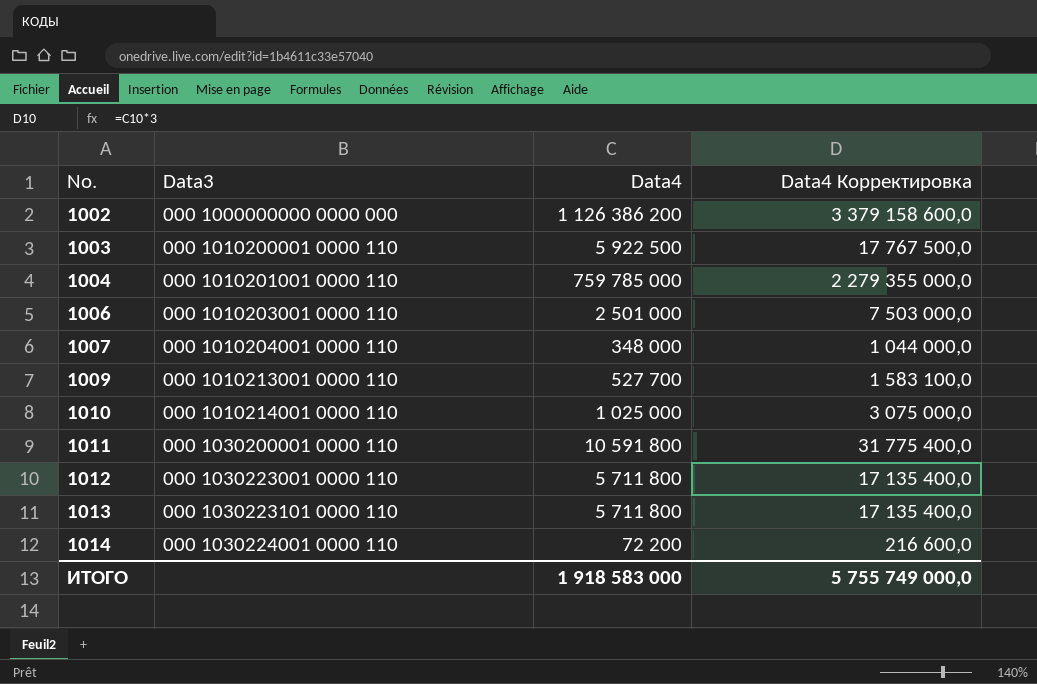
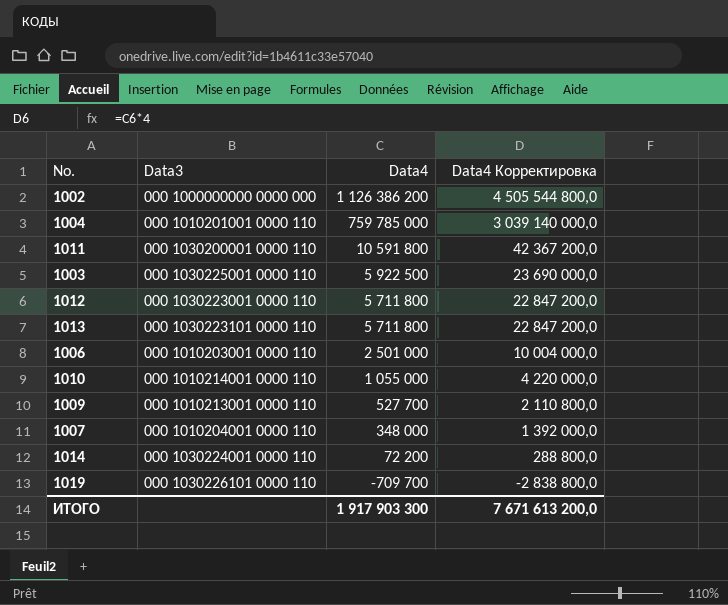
row order: No. ascending -> Data4 descending
column Data4 Корректировка | formula: [Data4] * 3 -> [Data4] * 4
1003 | Data3: 000 1010200001 0000 110 -> 000 1030225001 0000 110
1010 | Data4: 1 025 000 -> 1 055 000
row 1019: none -> 000 1030226101 0000 110 | -709 700 | -2 838 800,0
ИТОГО | Data4: 1 918 583 000 -> 1 917 903 300
ИТОГО | Data4 Корректировка: 5 755 749 000,0 -> 7 671 613 200,0

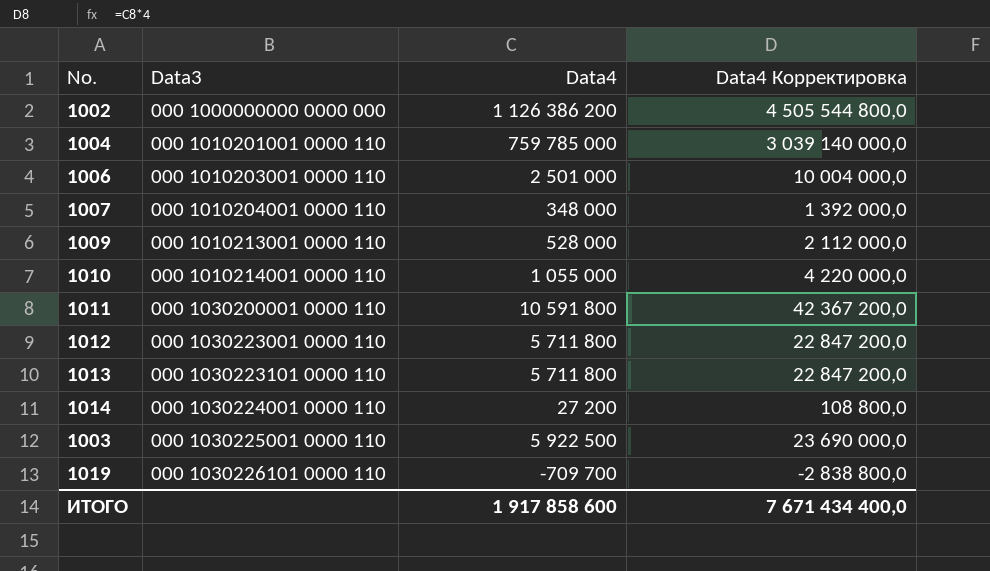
row order: Data4 descending -> Data3 ascending
1009 | Data4: 527 700 -> 528 000
1009 | Data4 Корректировка: 2 110 800,0 -> 2 112 000,0
1014 | Data4: 72 200 -> 27 200
1014 | Data4 Корректировка: 288 800,0 -> 108 800,0
ИТОГО | Data4: 1 917 903 300 -> 1 917 858 600
ИТОГО | Data4 Корректировка: 7 671 613 200,0 -> 7 671 434 400,0

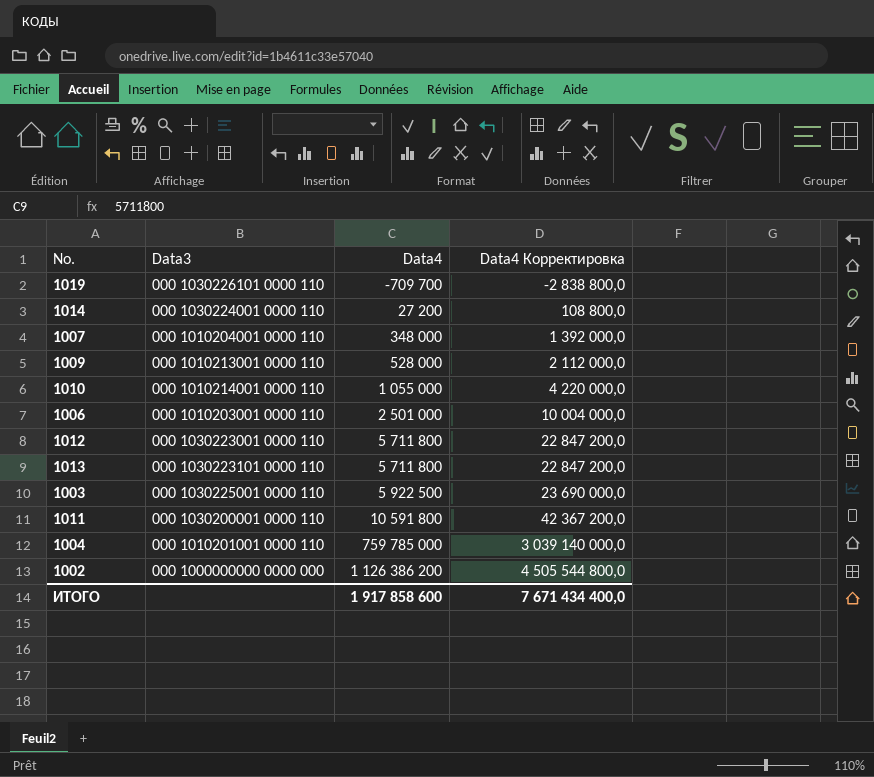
row order: Data3 ascending -> Data4 ascending

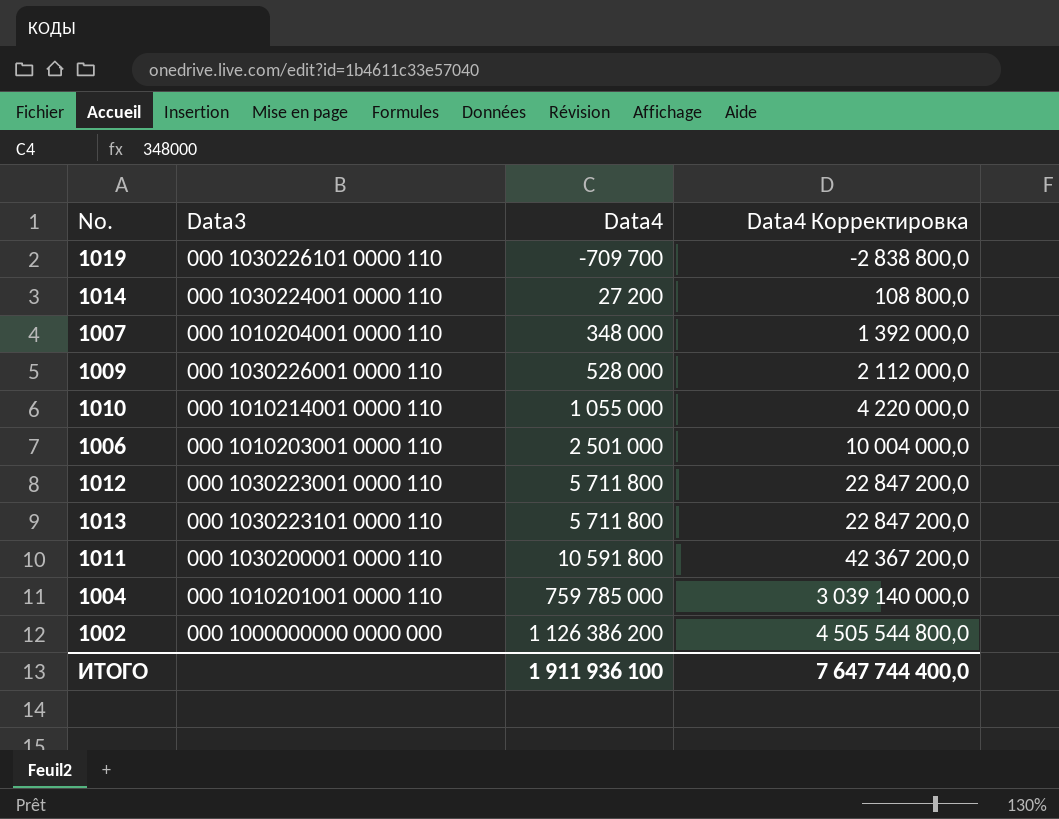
row 1003: 000 1030225001 0000 110 | 5 922 500 | 23 690 000,0 -> none
1009 | Data3: 000 1010213001 0000 110 -> 000 1030226001 0000 110
ИТОГО | Data4: 1 917 858 600 -> 1 911 936 100
ИТОГО | Data4 Корректировка: 7 671 434 400,0 -> 7 647 744 400,0

